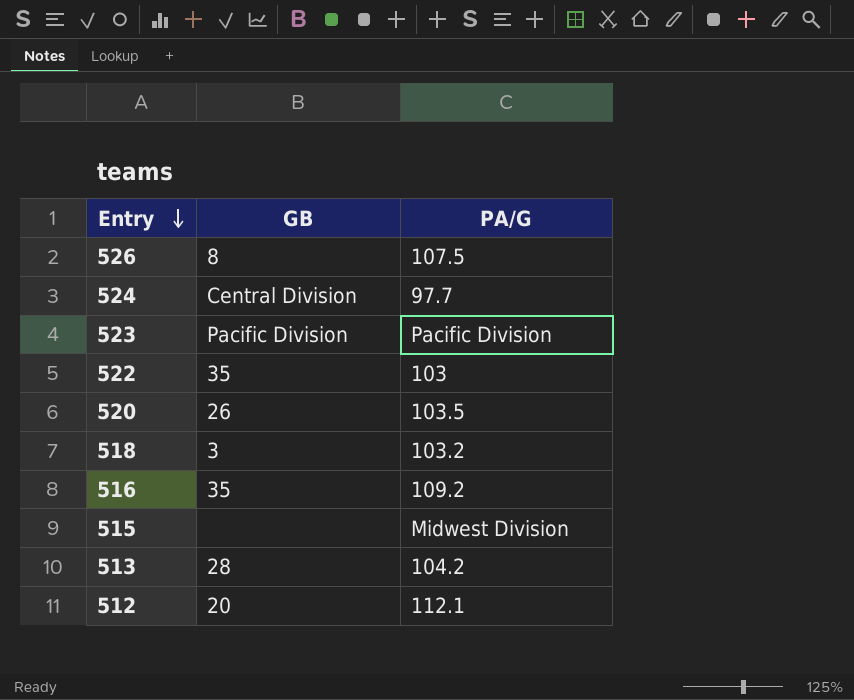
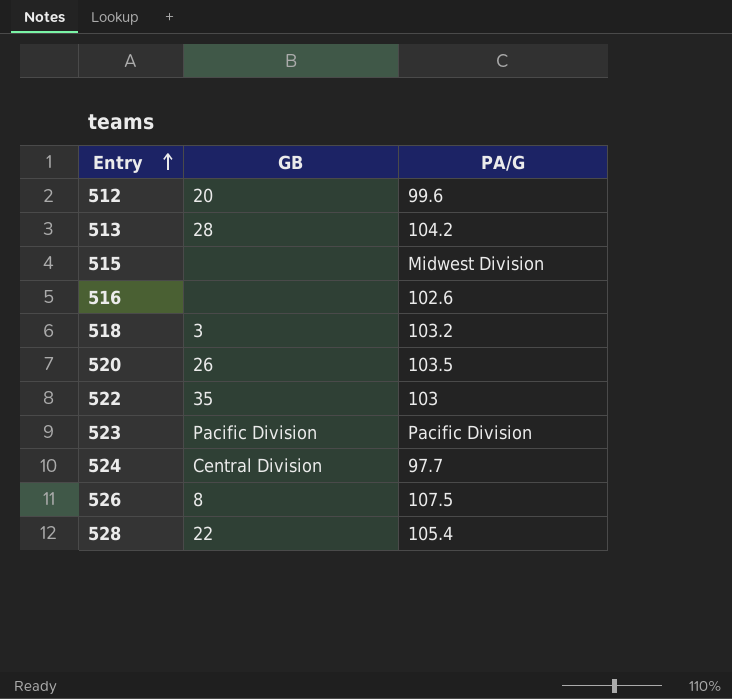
row order: Entry descending -> Entry ascending
512 | PA/G: 112.1 -> 99.6
516 | GB: 35 -> none
516 | PA/G: 109.2 -> 102.6
row 528: none -> 22 | 105.4

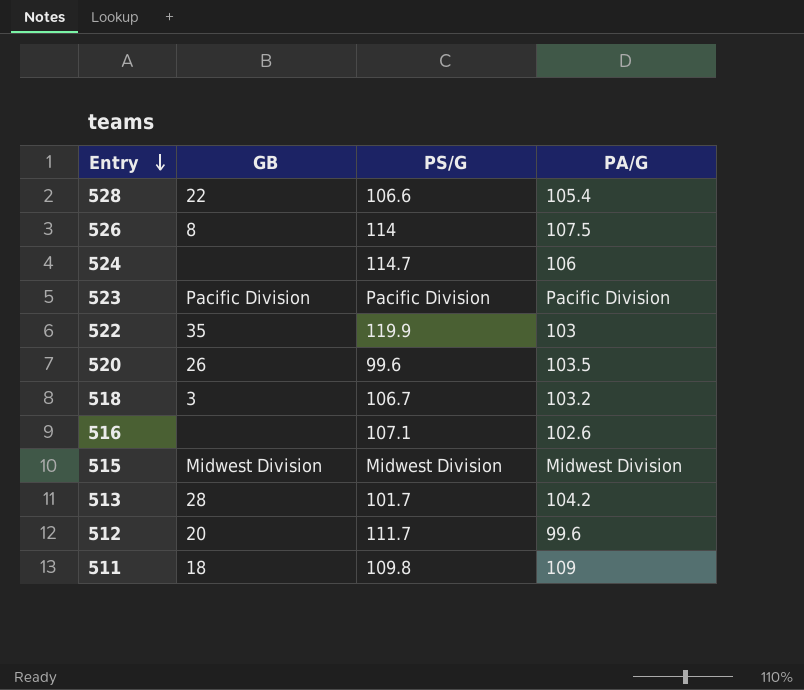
row order: Entry ascending -> Entry descending
column PS/G | position: none -> 3
524 | GB: Central Division -> none
524 | PA/G: 97.7 -> 106
515 | GB: none -> Midwest Division
row 511: none -> 18 | 109.8 | 109

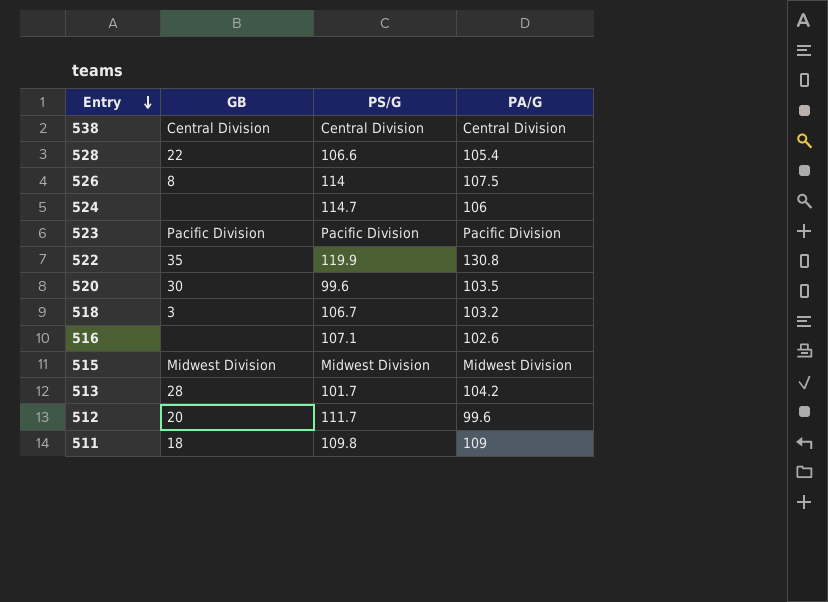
row 538: none -> Central Division | Central Division | Central Division
522 | PA/G: 103 -> 130.8
520 | GB: 26 -> 30

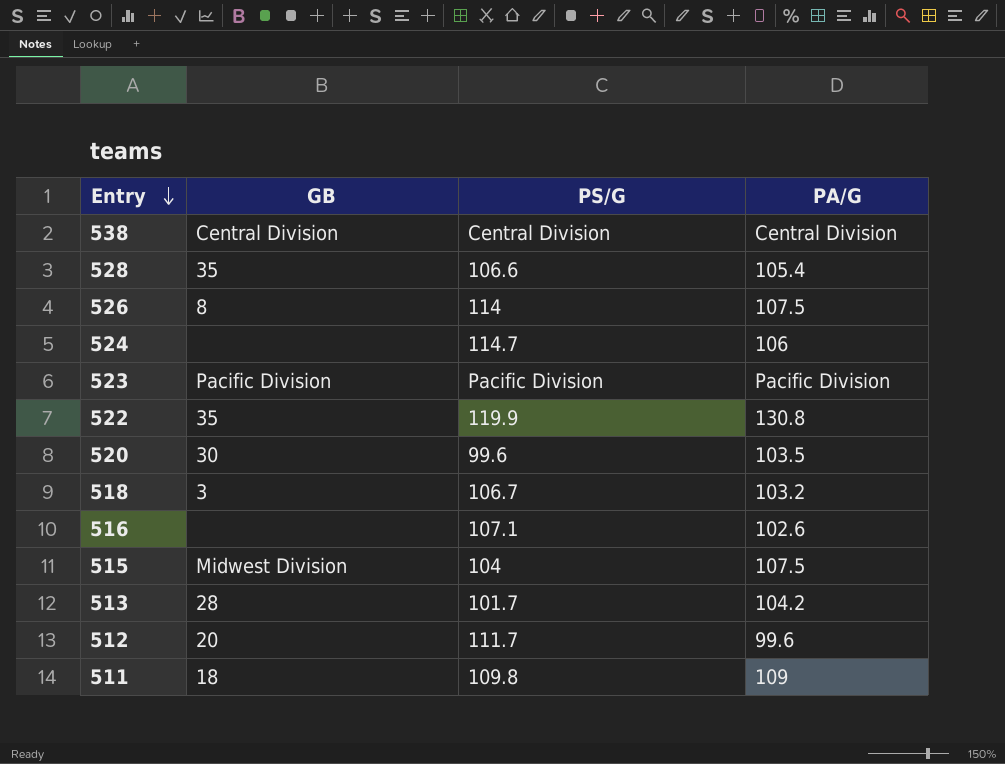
528 | GB: 22 -> 35
515 | PS/G: Midwest Division -> 104
515 | PA/G: Midwest Division -> 107.5

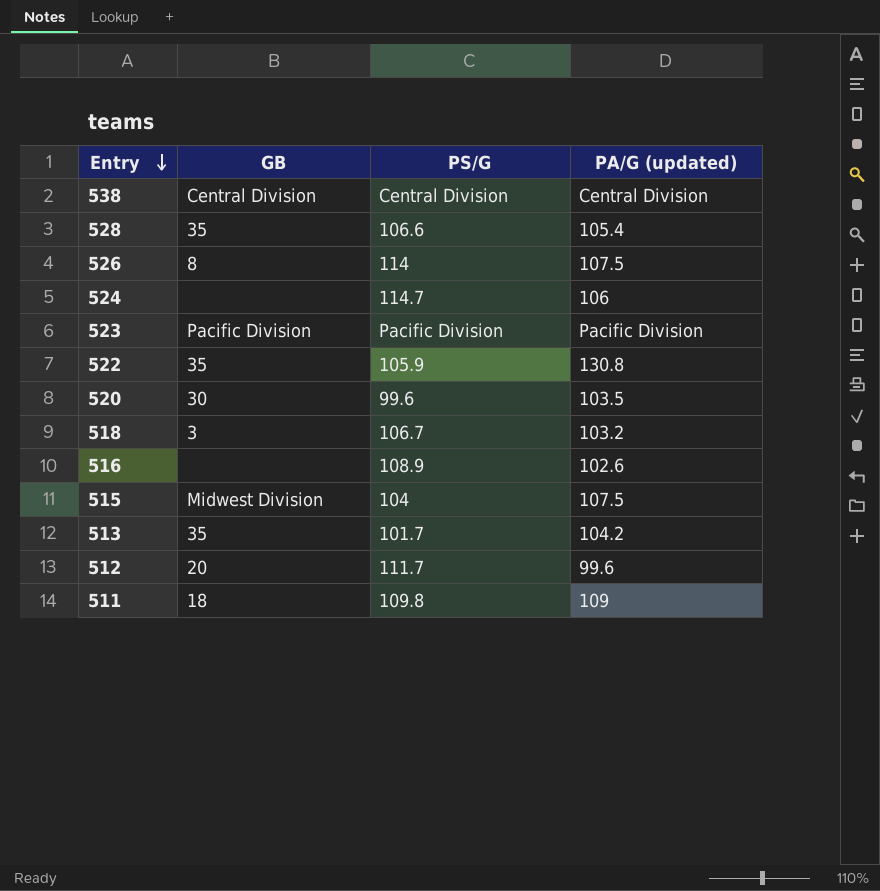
column name: PA/G -> PA/G (updated)
522 | PS/G: 119.9 -> 105.9
516 | PS/G: 107.1 -> 108.9
513 | GB: 28 -> 35

